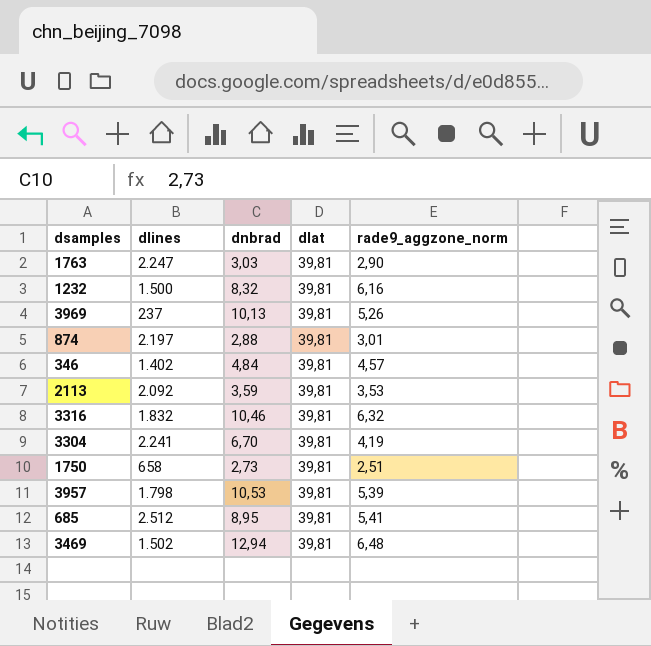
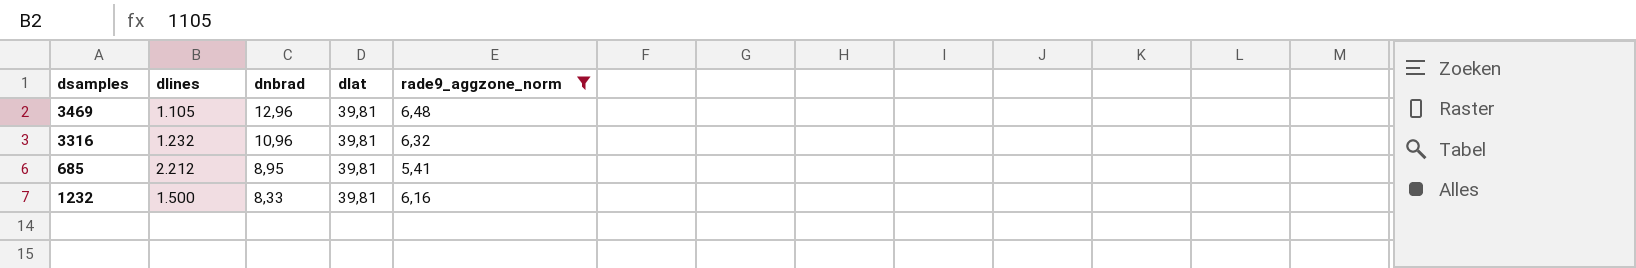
filter: none -> rade9_aggzone_norm >= 5,41
row order: none -> dnbrad descending
3469 | dlines: 1.502 -> 1.105
3469 | dnbrad: 12,94 -> 12,96
3316 | dlines: 1.832 -> 1.232
3316 | dnbrad: 10,46 -> 10,96
685 | dlines: 2.512 -> 2.212
1232 | dnbrad: 8,32 -> 8,33

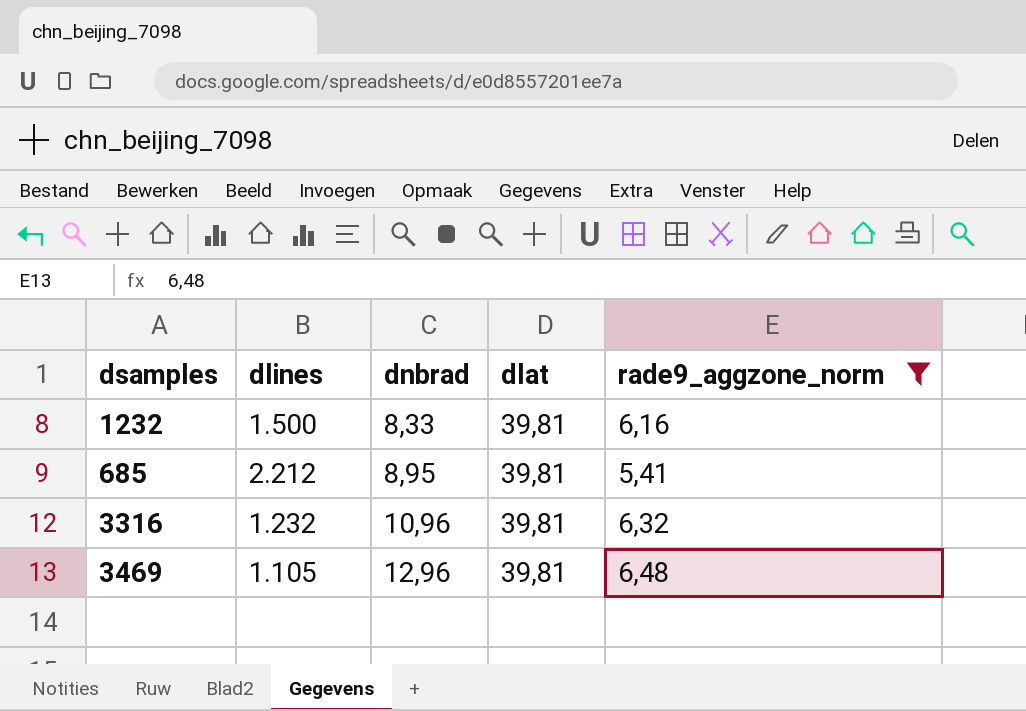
row order: dnbrad descending -> dnbrad ascending

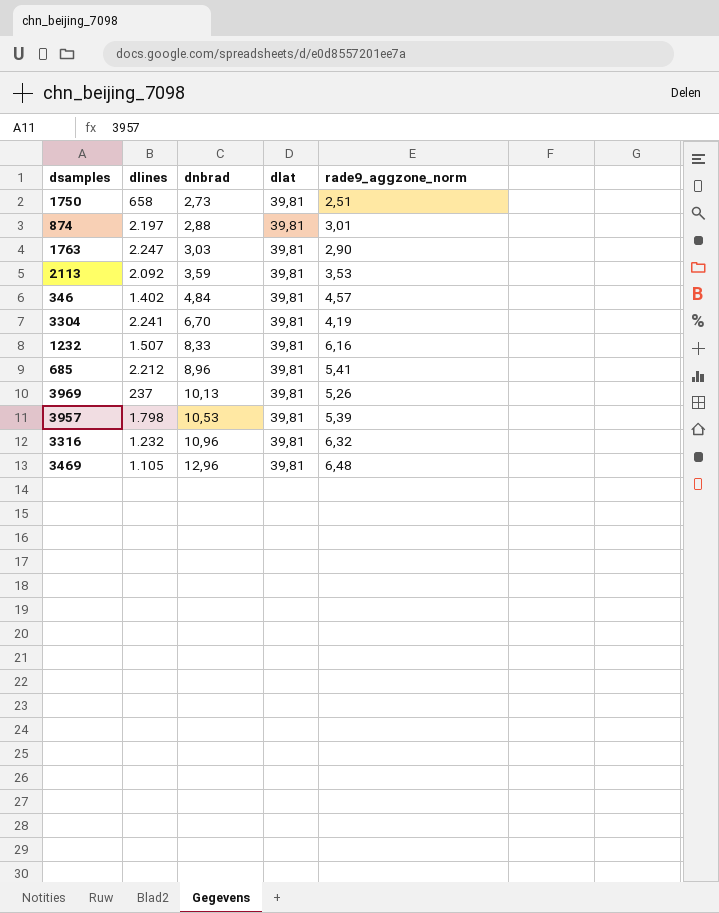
filter: rade9_aggzone_norm >= 5,41 -> none
1232 | dlines: 1.500 -> 1.507
685 | dnbrad: 8,95 -> 8,96

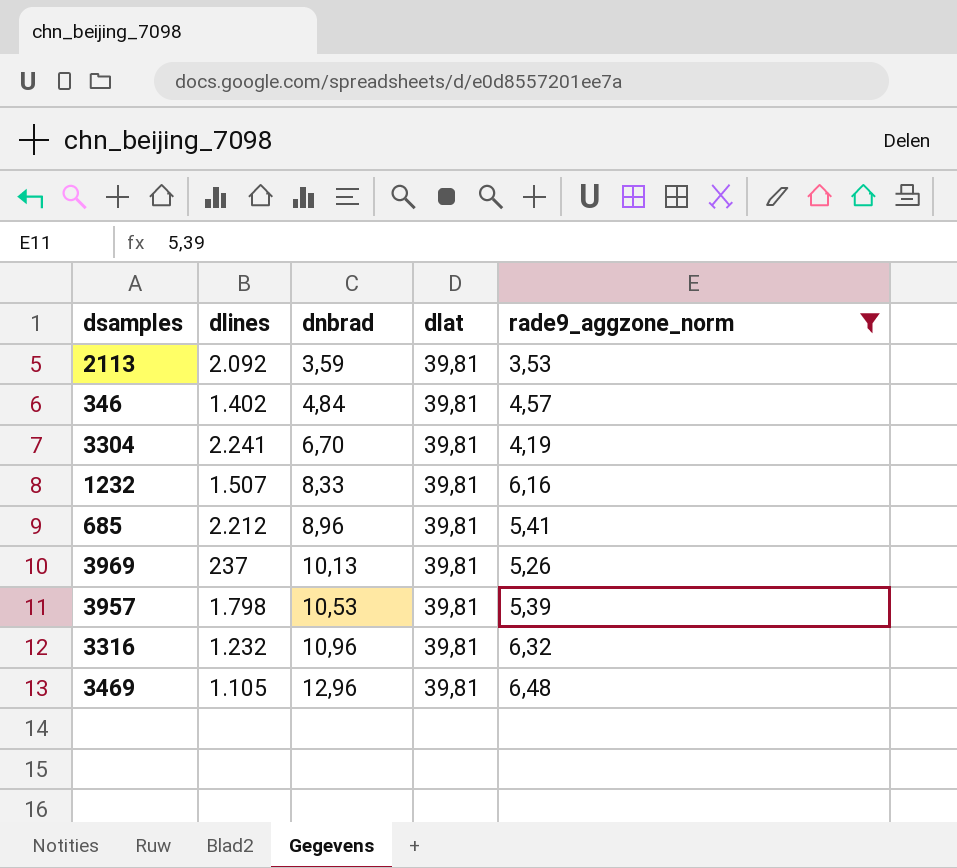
filter: none -> rade9_aggzone_norm >= 3,53

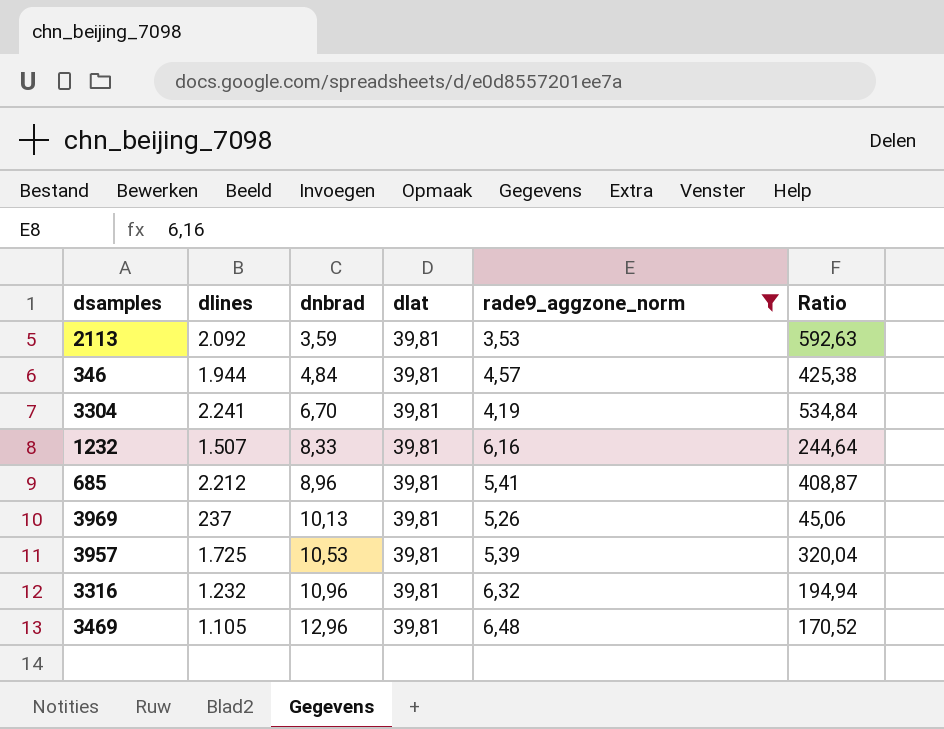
column Ratio | formula: none -> [dlines] / [rade9_aggzone_norm]
346 | dlines: 1.402 -> 1.944
3957 | dlines: 1.798 -> 1.725

